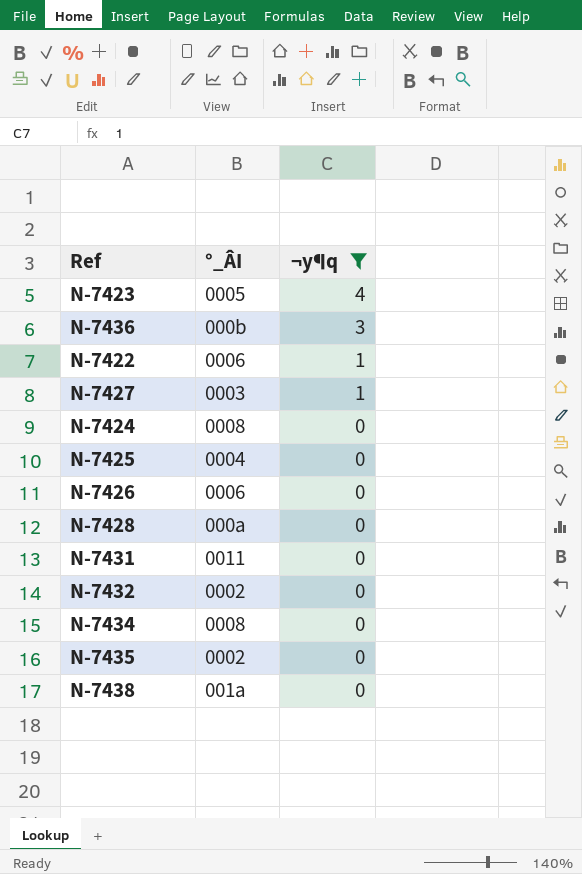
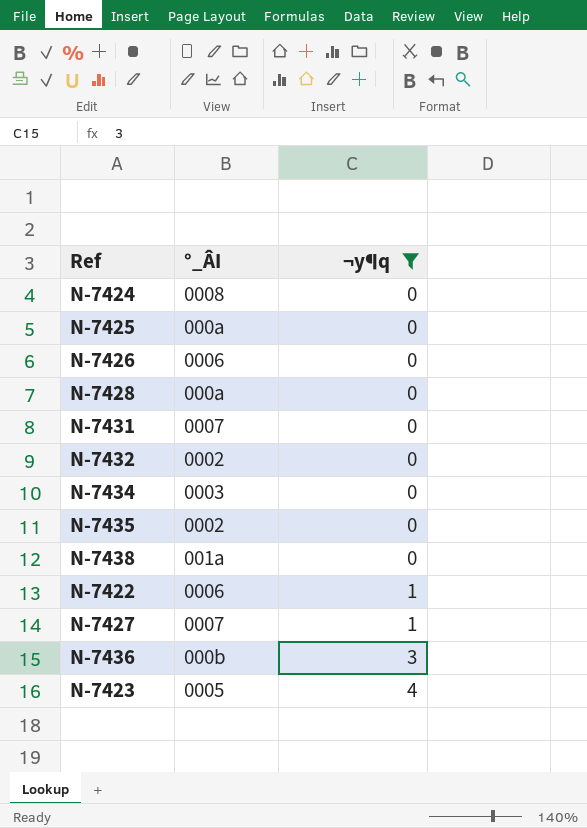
row order: ¬y¶q descending -> ¬y¶q ascending
N-7425 | °_ÂI: 0004 -> 000a
N-7431 | °_ÂI: 0011 -> 0007
N-7434 | °_ÂI: 0008 -> 0003
N-7427 | °_ÂI: 0003 -> 0007

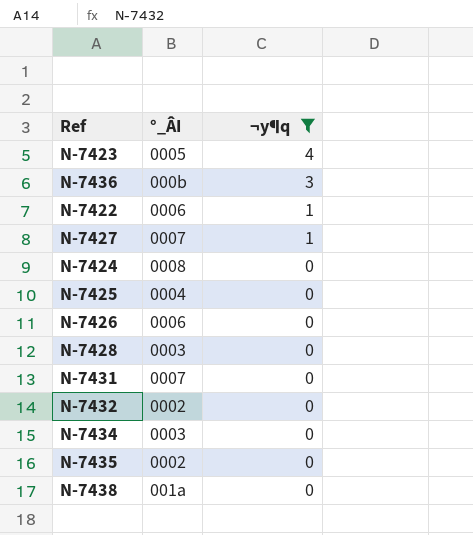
row order: ¬y¶q ascending -> ¬y¶q descending
N-7425 | °_ÂI: 000a -> 0004
N-7428 | °_ÂI: 000a -> 0003

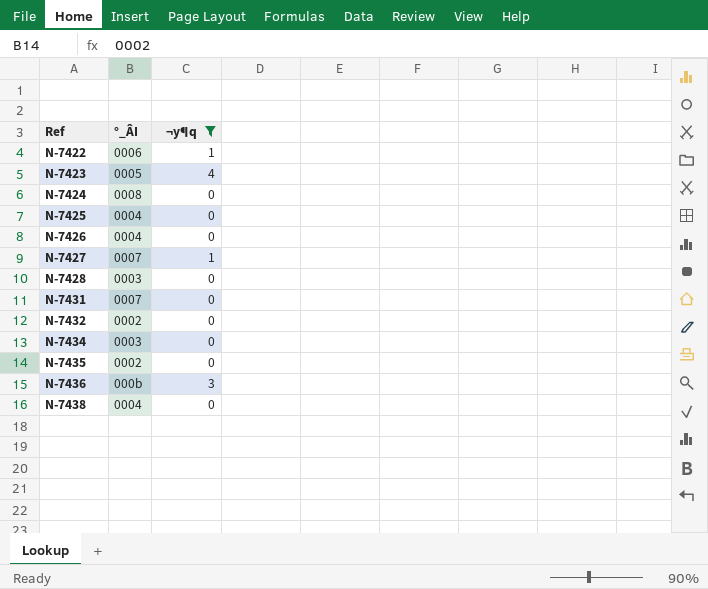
row order: ¬y¶q descending -> Ref ascending
N-7426 | °_ÂI: 0006 -> 0004
N-7438 | °_ÂI: 001a -> 0004

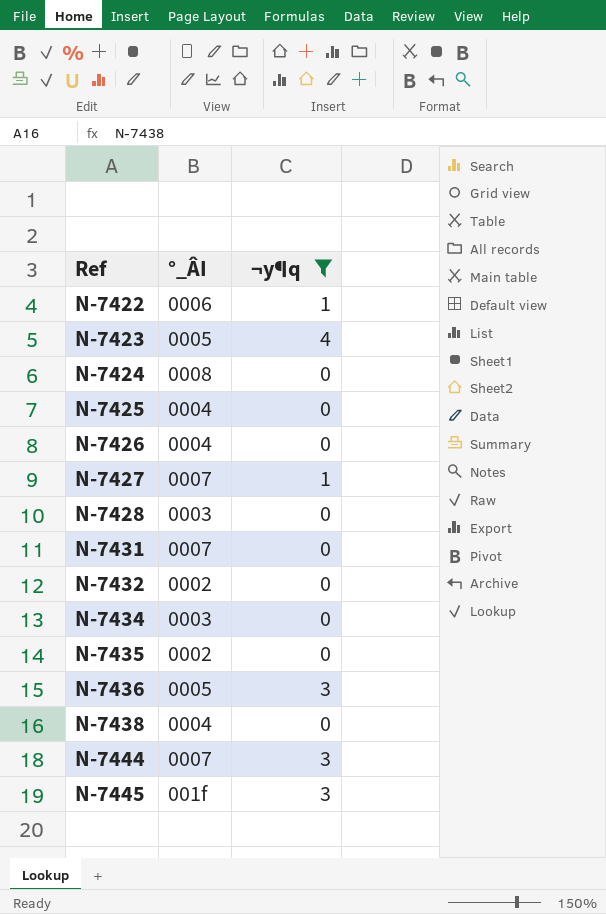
N-7436 | °_ÂI: 000b -> 0005
row N-7444: none -> 0007 | 3
row N-7445: none -> 001f | 3

